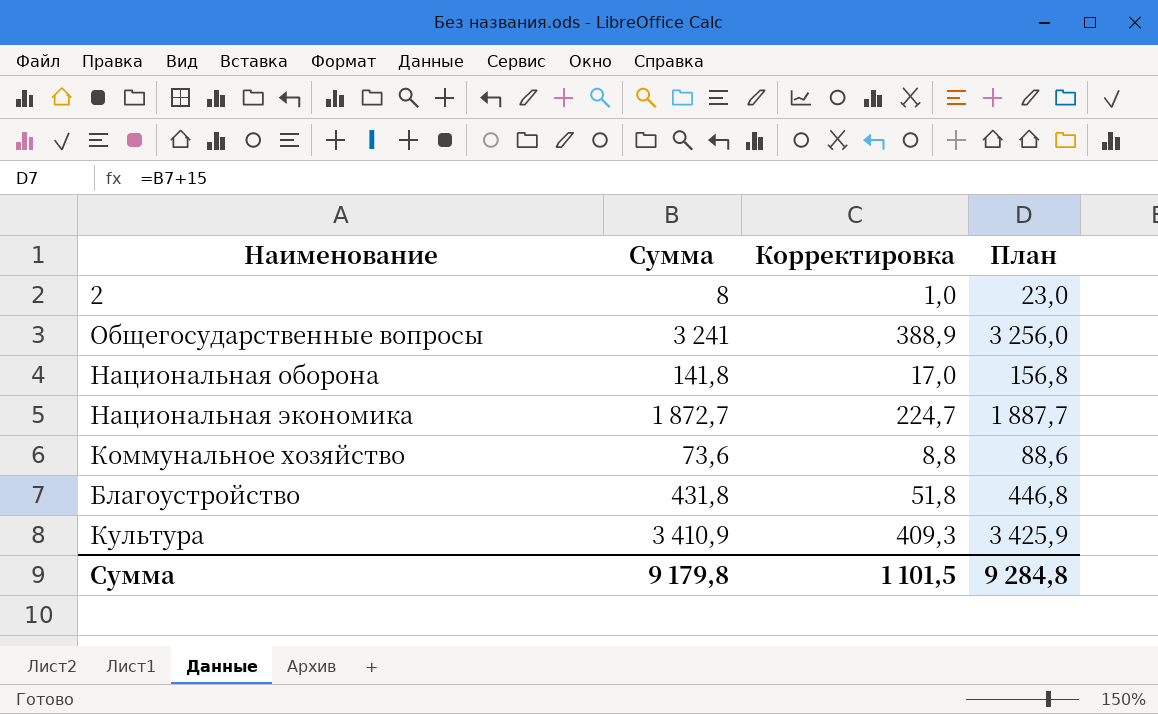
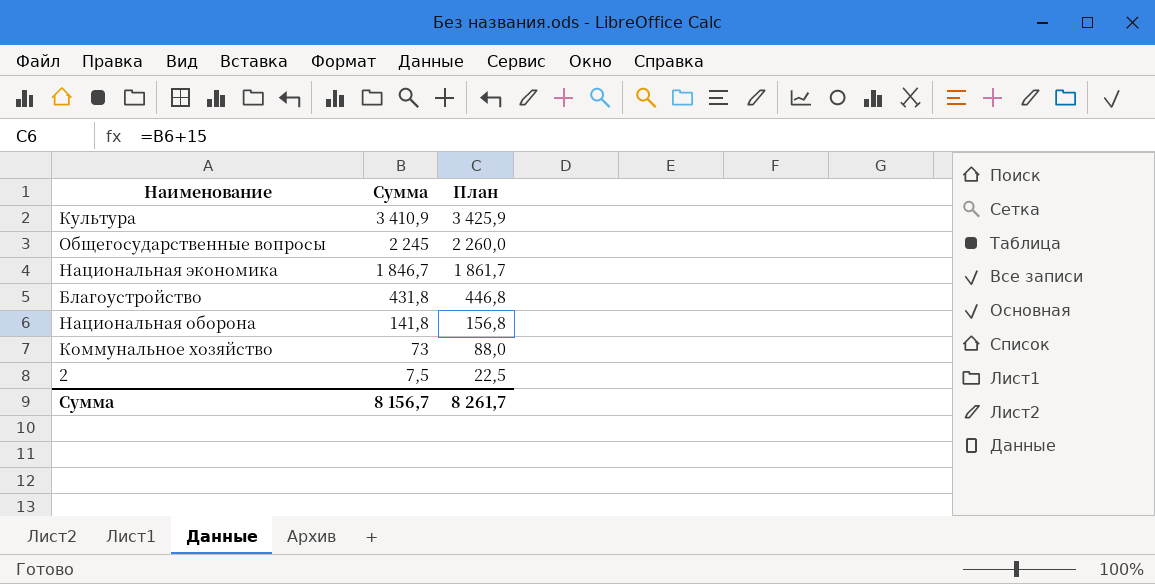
row order: none -> Сумма descending
column Корректировка | formula: [Сумма] * 0,12 -> none
Общегосударственные вопросы | Сумма: 3 241 -> 2 245
Общегосударственные вопросы | План: 3 256,0 -> 2 260,0
Национальная экономика | Сумма: 1 872,7 -> 1 846,7
Национальная экономика | План: 1 887,7 -> 1 861,7
Коммунальное хозяйство | Сумма: 73,6 -> 73
Коммунальное хозяйство | План: 88,6 -> 88,0
2 | Сумма: 8 -> 7,5
2 | План: 23,0 -> 22,5
Сумма | Сумма: 9 179,8 -> 8 156,7
Сумма | План: 9 284,8 -> 8 261,7

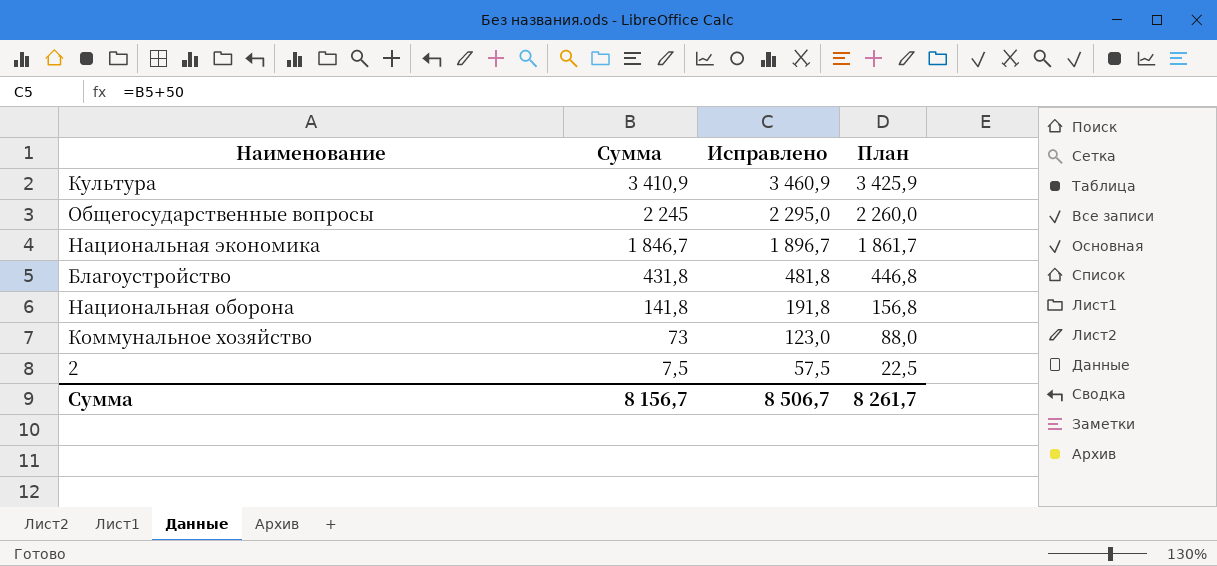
column Исправлено | formula: none -> [Сумма] + 50

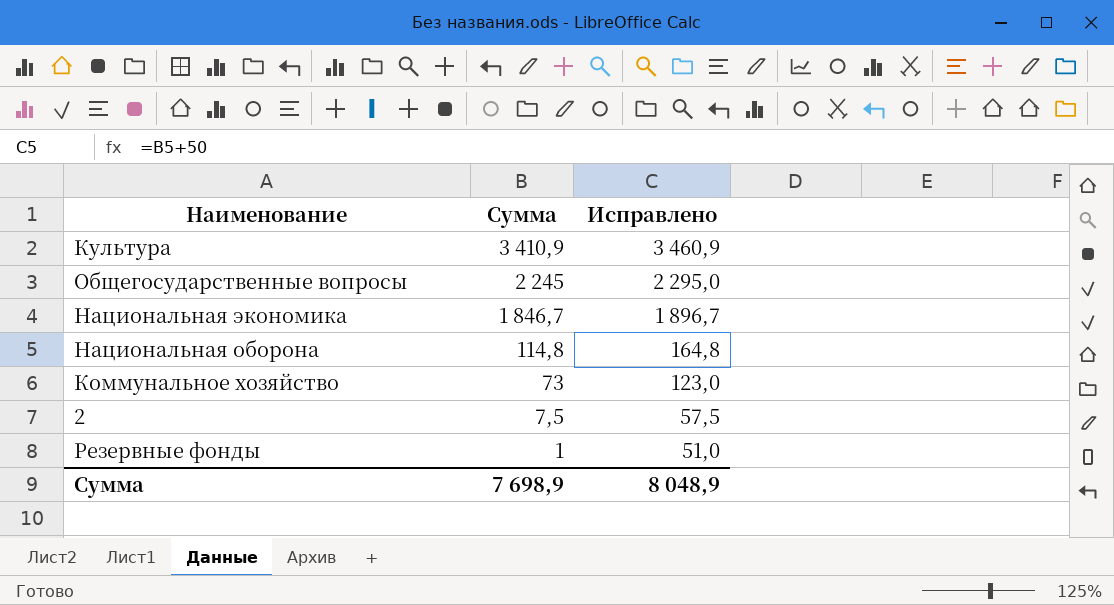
column План | formula: [Сумма] + 15 -> none
row Благоустройство: 431,8 | 481,8 | 446,8 -> none
Национальная оборона | Сумма: 141,8 -> 114,8
Национальная оборона | Исправлено: 191,8 -> 164,8
row Резервные фонды: none -> 1 | 51,0
Сумма | Сумма: 8 156,7 -> 7 698,9
Сумма | Исправлено: 8 506,7 -> 8 048,9

